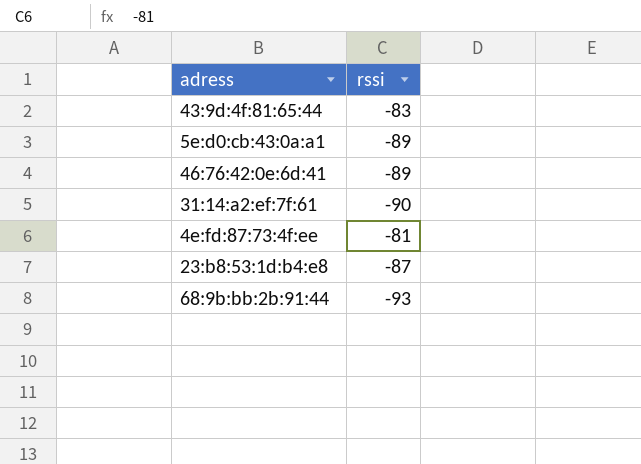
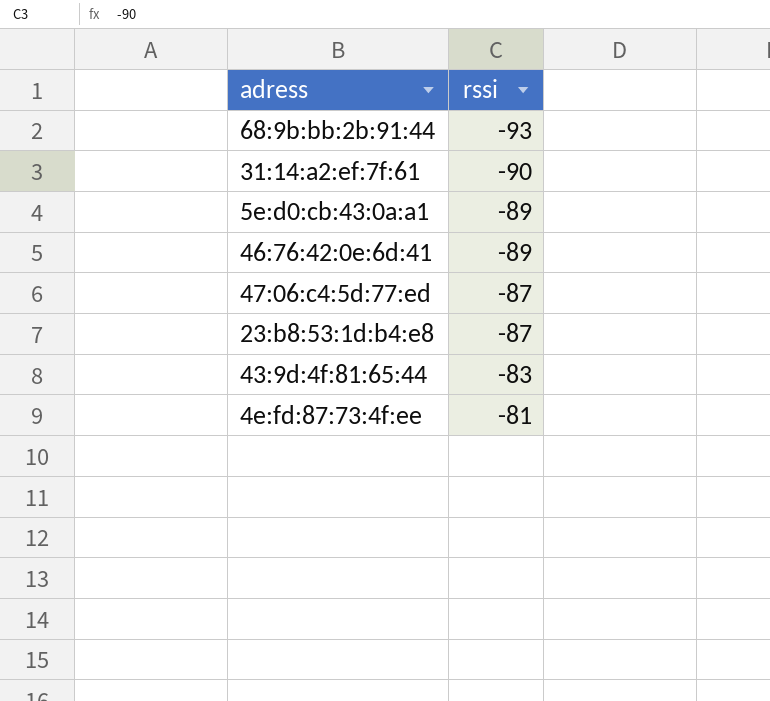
row order: none -> rssi ascending
row 47:06:c4:5d:77:ed: none -> -87

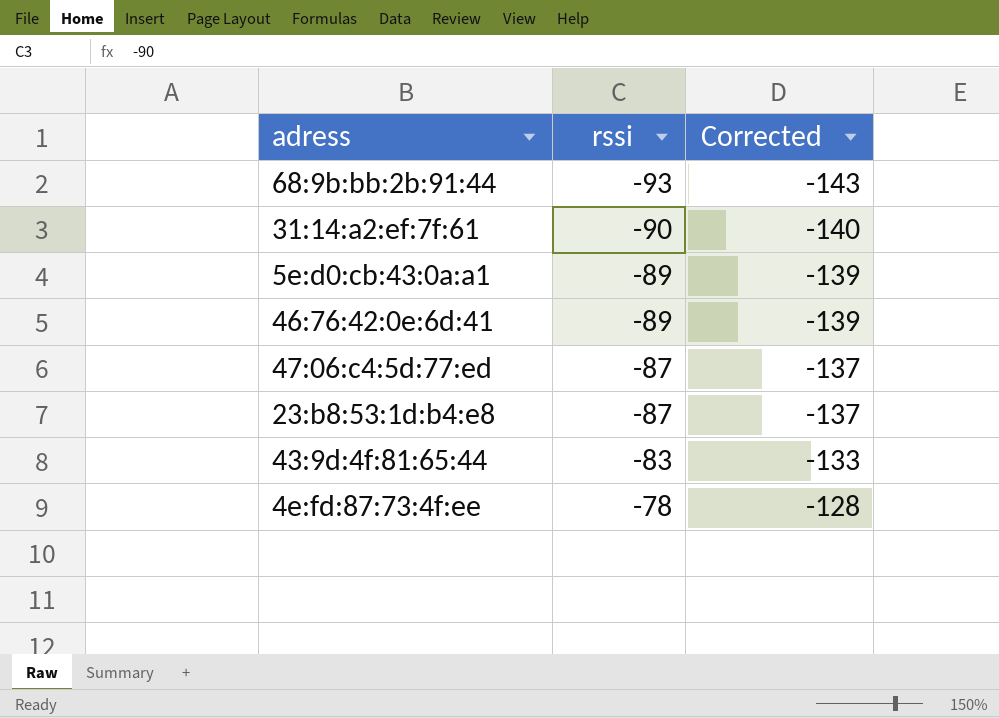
column Corrected | formula: none -> [rssi] - 50
4e:fd:87:73:4f:ee | rssi: -81 -> -78

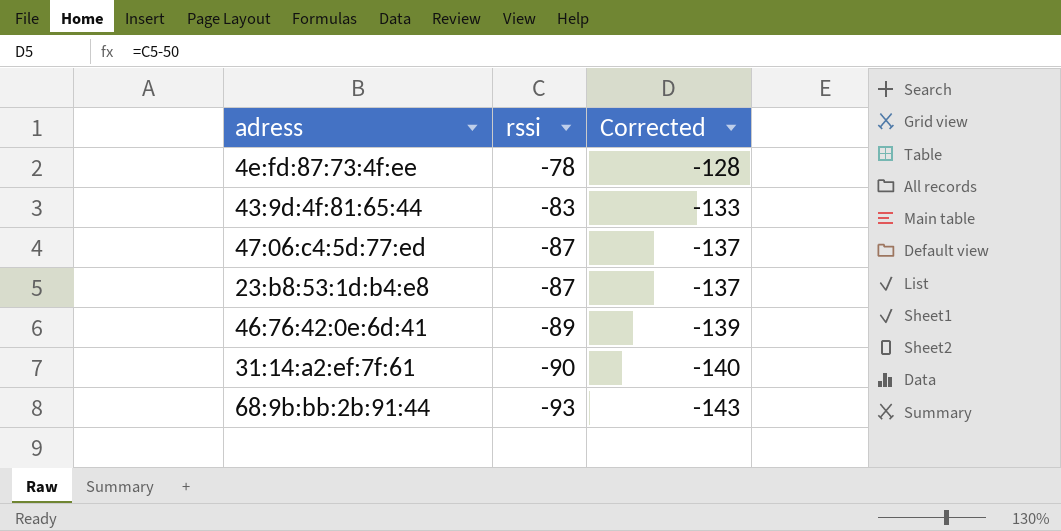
row order: rssi ascending -> rssi descending
row 5e:d0:cb:43:0a:a1: -89 | -139 -> none

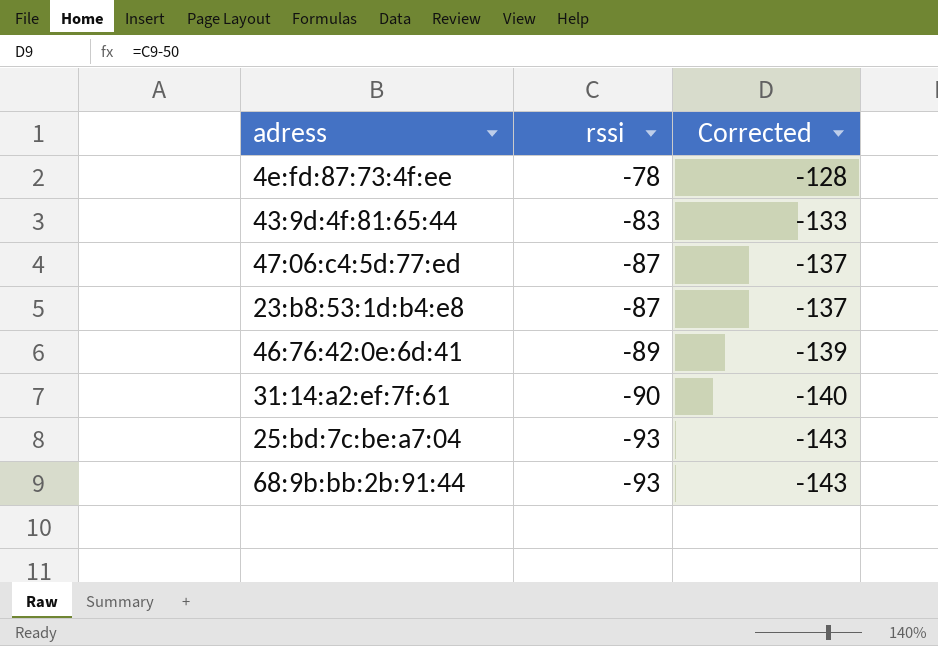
row 25:bd:7c:be:a7:04: none -> -93 | -143

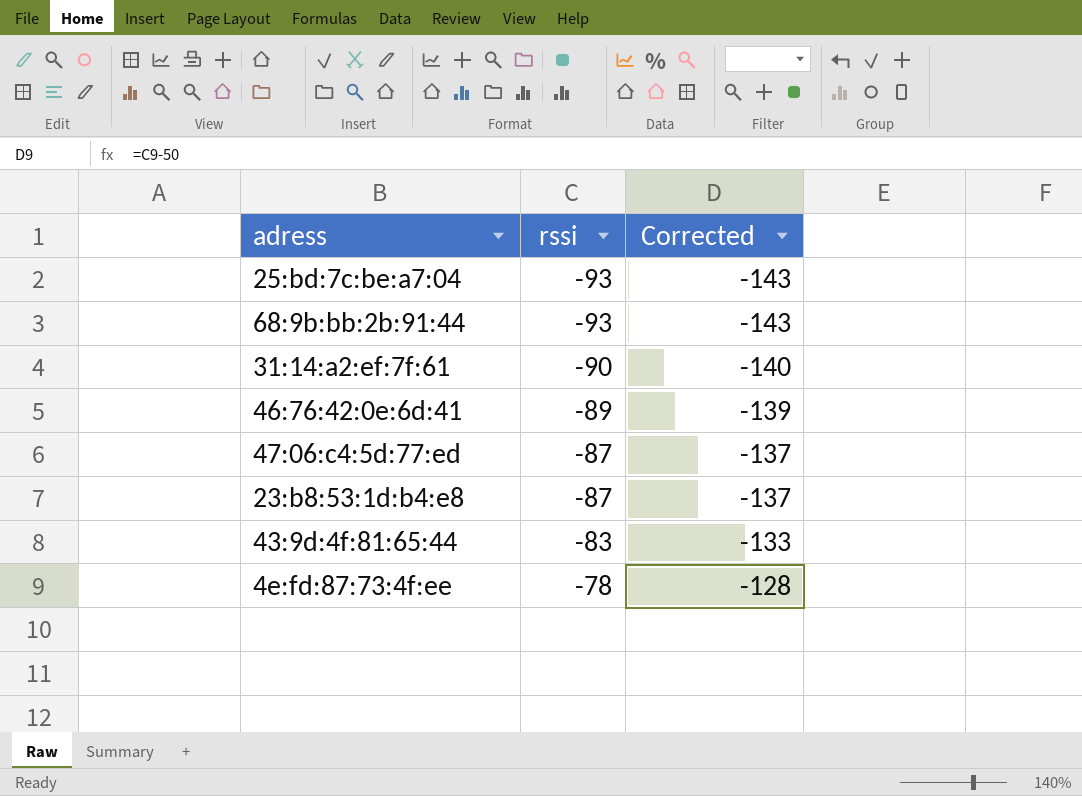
row order: rssi descending -> rssi ascending

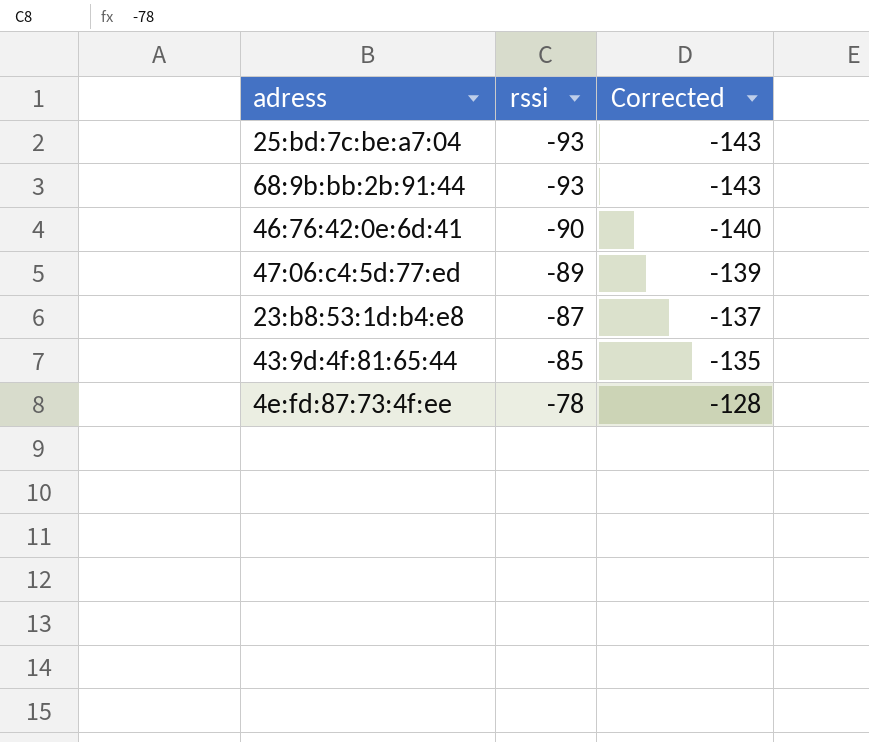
row 31:14:a2:ef:7f:61: -90 | -140 -> none
46:76:42:0e:6d:41 | rssi: -89 -> -90
46:76:42:0e:6d:41 | Corrected: -139 -> -140
47:06:c4:5d:77:ed | rssi: -87 -> -89
47:06:c4:5d:77:ed | Corrected: -137 -> -139
43:9d:4f:81:65:44 | rssi: -83 -> -85
43:9d:4f:81:65:44 | Corrected: -133 -> -135

